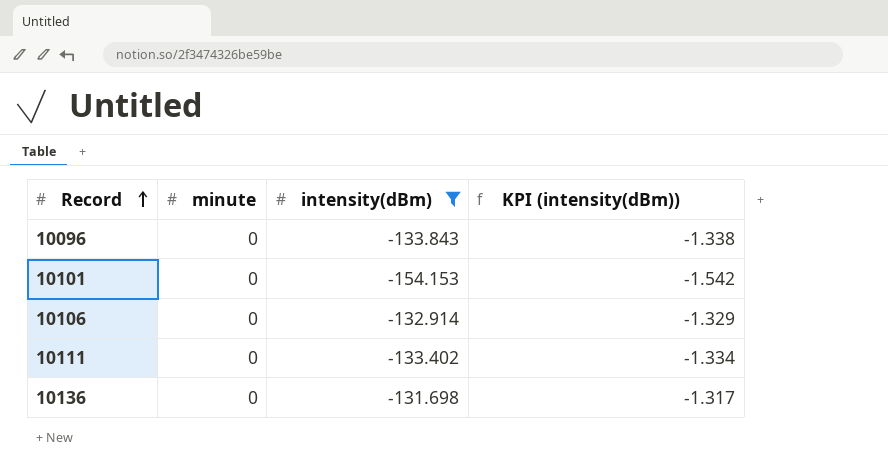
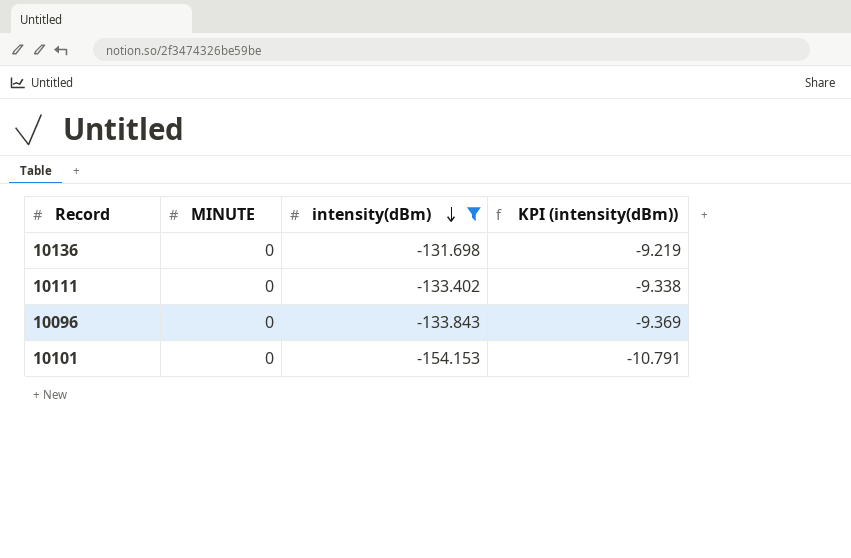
row order: Record ascending -> intensity(dBm) descending
column name: minute -> MINUTE
column KPI (intensity(dBm)) | formula: [intensity(dBm)] * 0.01 -> [intensity(dBm)] * 0.07
row 10106: 0 | -132.914 | -1.329 -> none

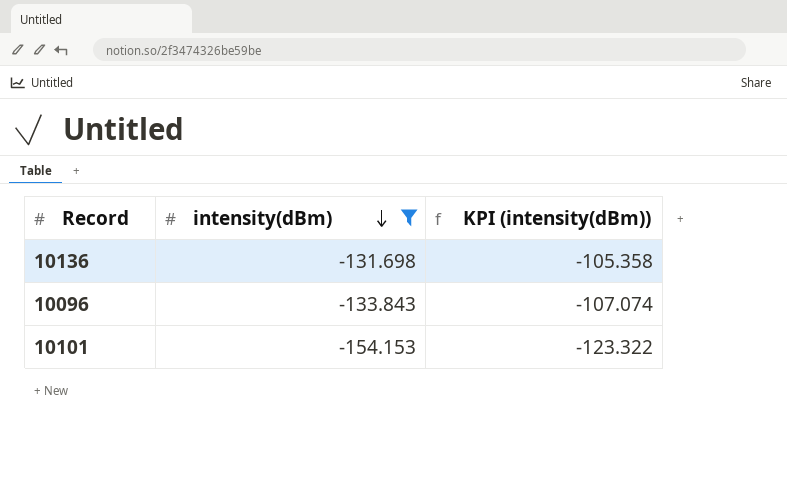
column MINUTE | position: 2 -> none
column KPI (intensity(dBm)) | formula: [intensity(dBm)] * 0.07 -> [intensity(dBm)] * 0.8
row 10111: 0 | -133.402 | -9.338 -> none

